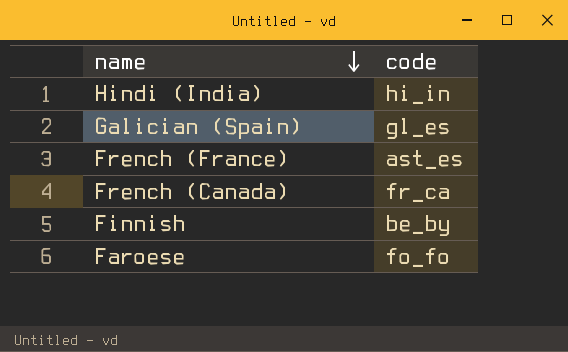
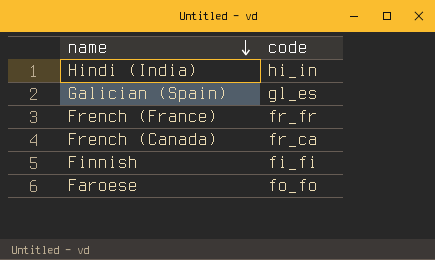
French (France) | code: ast_es -> fr_fr
Finnish | code: be_by -> fi_fi

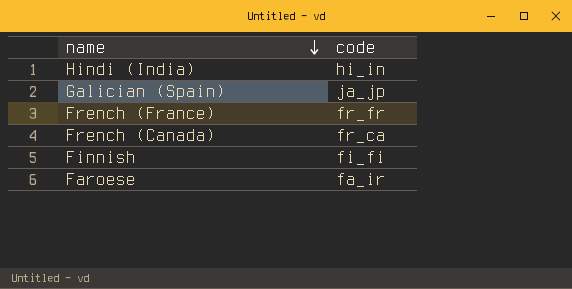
Galician (Spain) | code: gl_es -> ja_jp
Faroese | code: fo_fo -> fa_ir

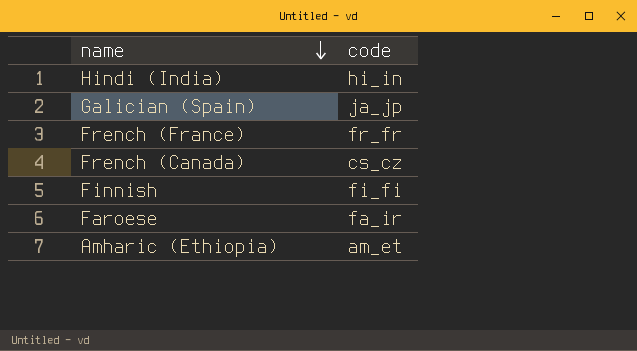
French (Canada) | code: fr_ca -> cs_cz
row Amharic (Ethiopia): none -> am_et

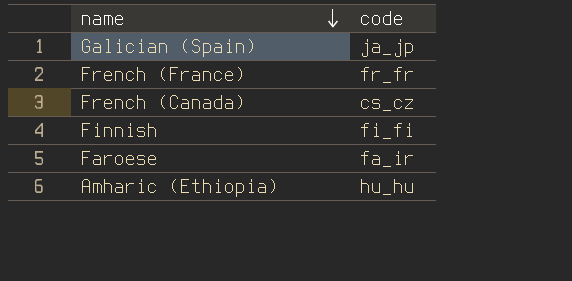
row Hindi (India): hi_in -> none
Amharic (Ethiopia) | code: am_et -> hu_hu

